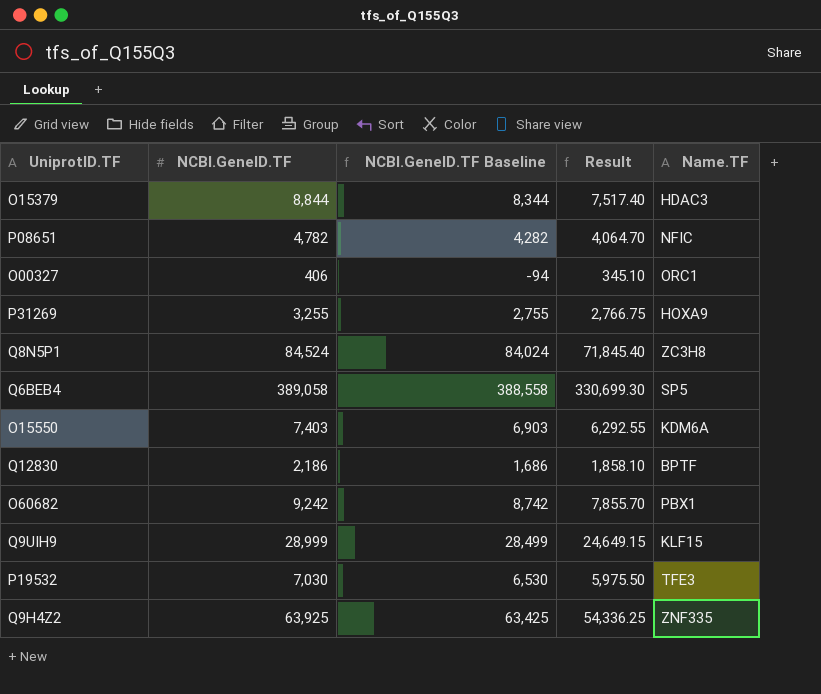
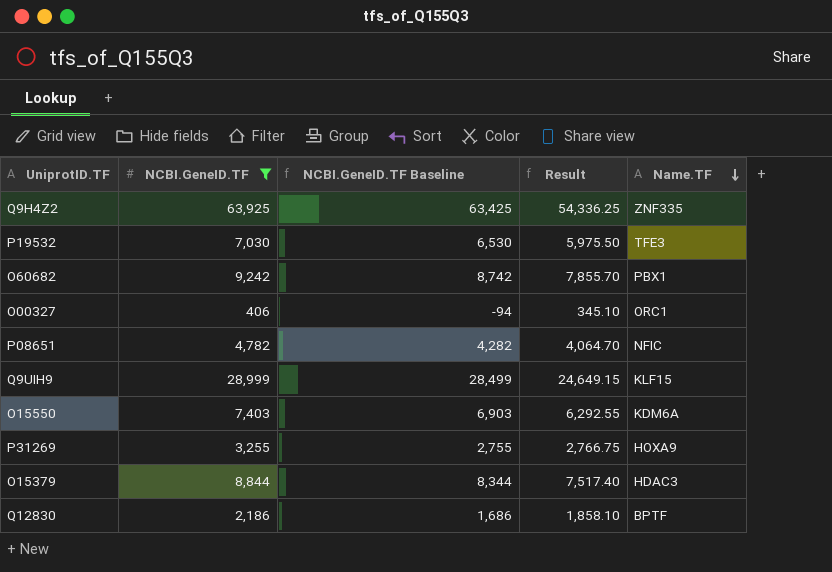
filter: none -> NCBI.GeneID.TF <= 63,925
row order: none -> Name.TF descending

